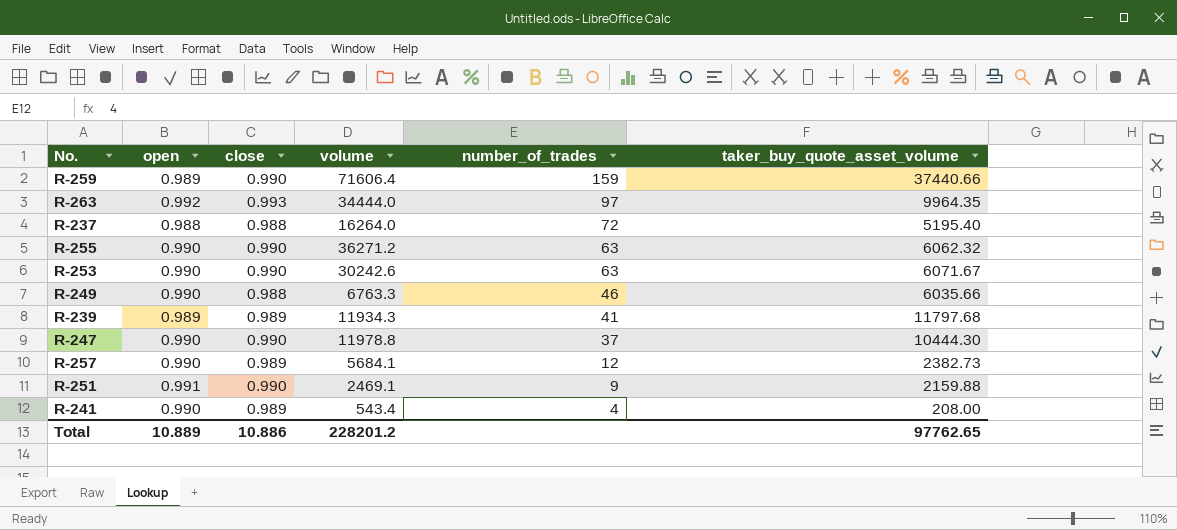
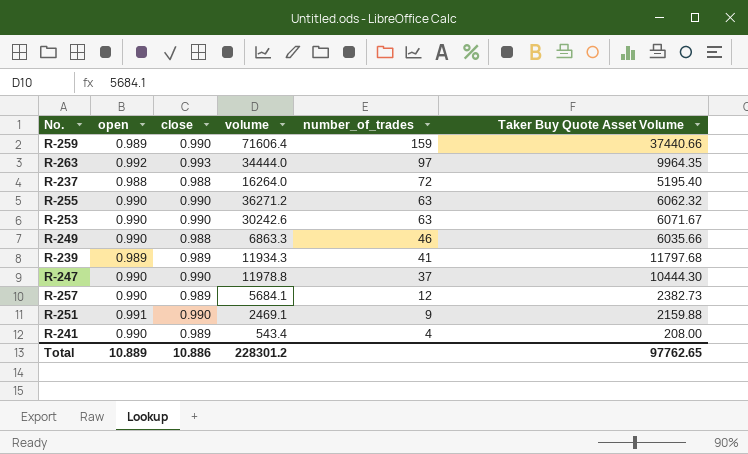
column name: taker_buy_quote_asset_volume -> Taker Buy Quote Asset Volume
R-249 | volume: 6763.3 -> 6863.3
Total | volume: 228201.2 -> 228301.2

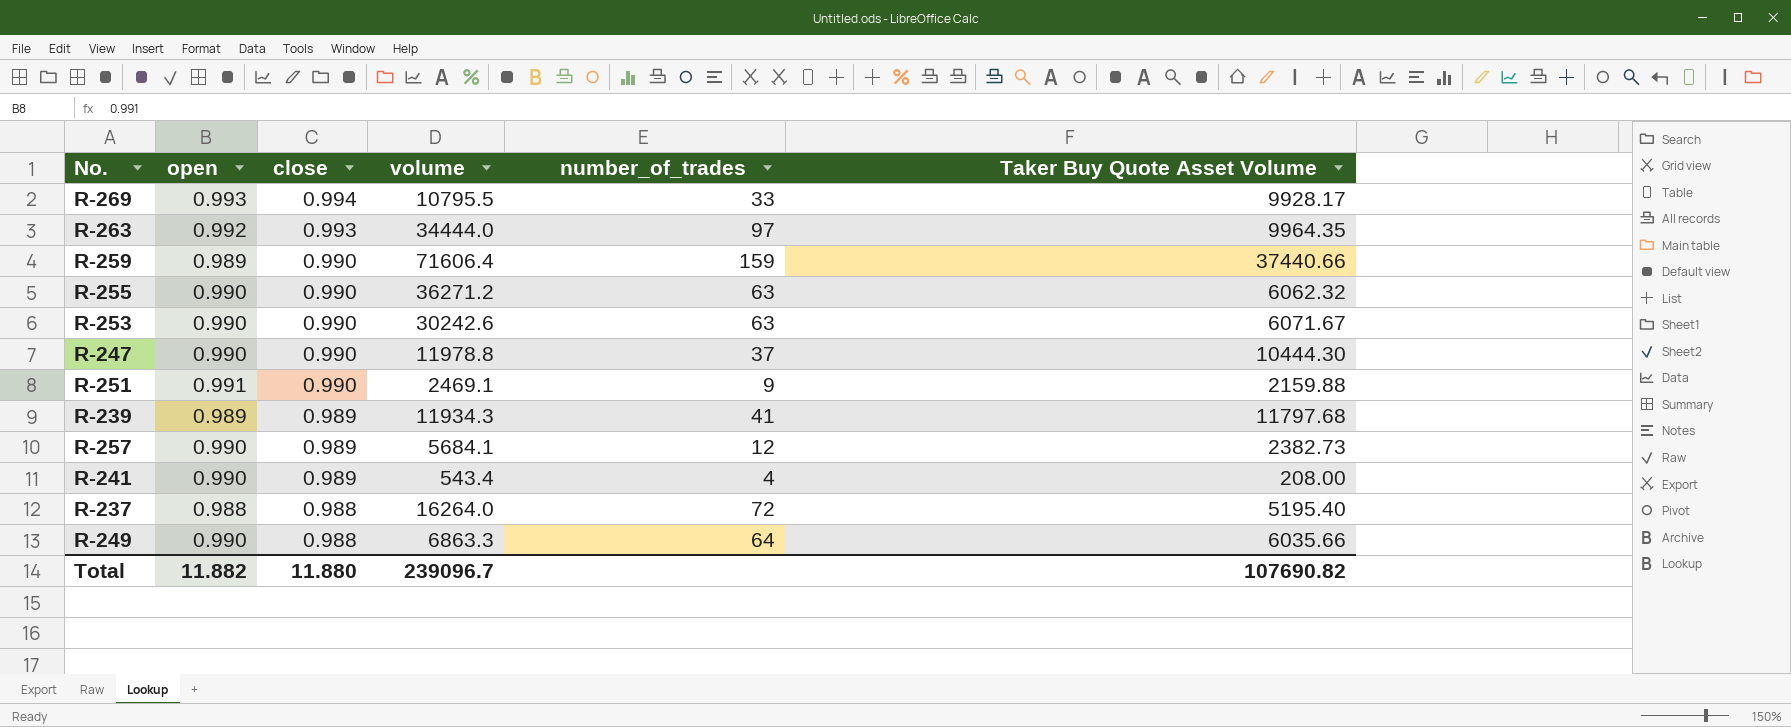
row order: number_of_trades descending -> close descending
row R-269: none -> 0.993 | 0.994 | 10795.5 | 33 | 9928.17
R-249 | number_of_trades: 46 -> 64
Total | open: 10.889 -> 11.882
Total | close: 10.886 -> 11.880
Total | volume: 228301.2 -> 239096.7
Total | Taker Buy Quote Asset Volume: 97762.65 -> 107690.82

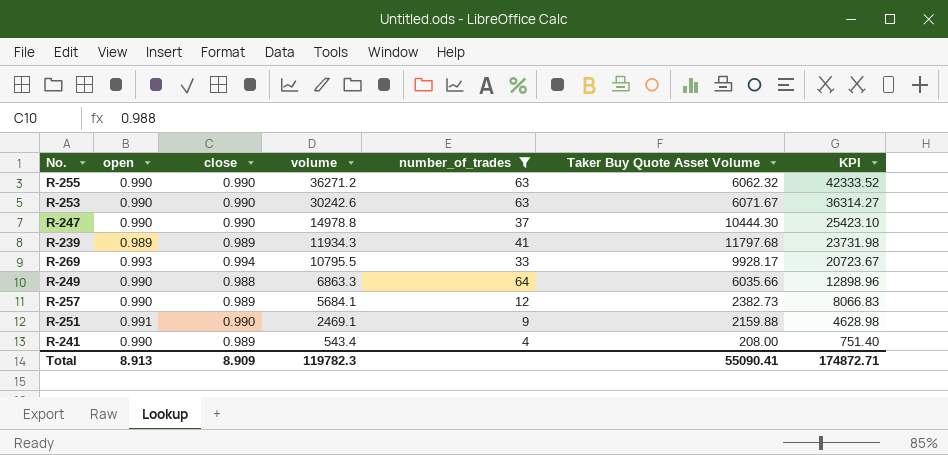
filter: none -> number_of_trades <= 64
row order: close descending -> volume descending
column KPI | formula: none -> [volume] + [Taker Buy Quote Asset Volume]
R-247 | volume: 11978.8 -> 14978.8
Total | open: 11.882 -> 8.913
Total | close: 11.880 -> 8.909
Total | volume: 239096.7 -> 119782.3
Total | Taker Buy Quote Asset Volume: 107690.82 -> 55090.41

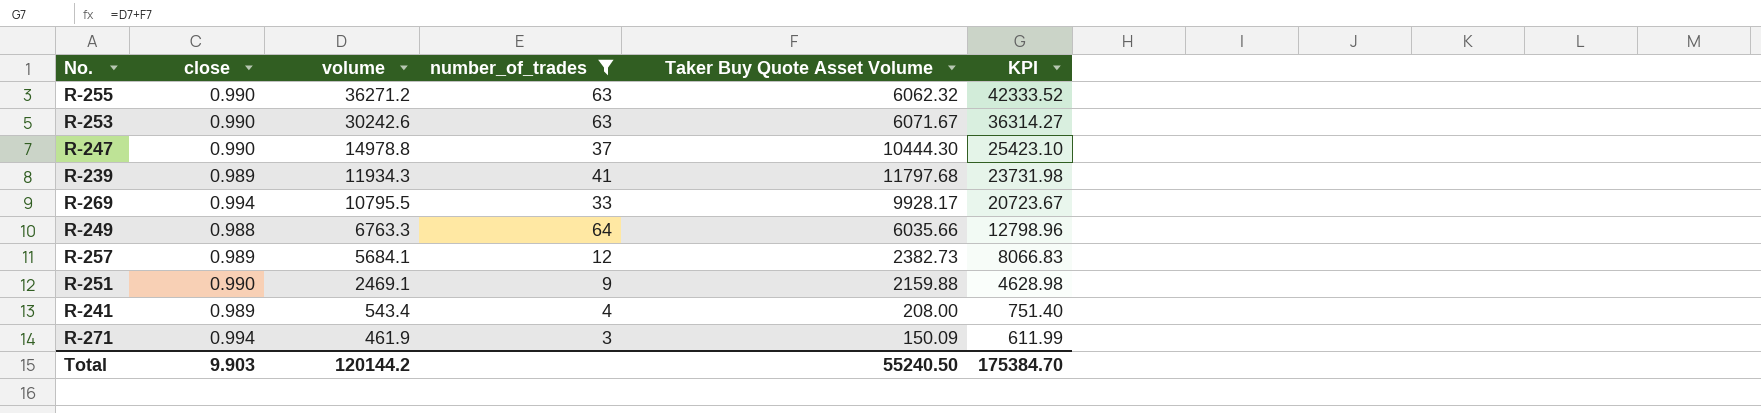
column open | position: 2 -> none
R-249 | volume: 6863.3 -> 6763.3
R-249 | KPI: 12898.96 -> 12798.96
row R-271: none -> 0.994 | 461.9 | 3 | 150.09 | 611.99
Total | close: 8.909 -> 9.903
Total | volume: 119782.3 -> 120144.2
Total | Taker Buy Quote Asset Volume: 55090.41 -> 55240.50
Total | KPI: 174872.71 -> 175384.70

